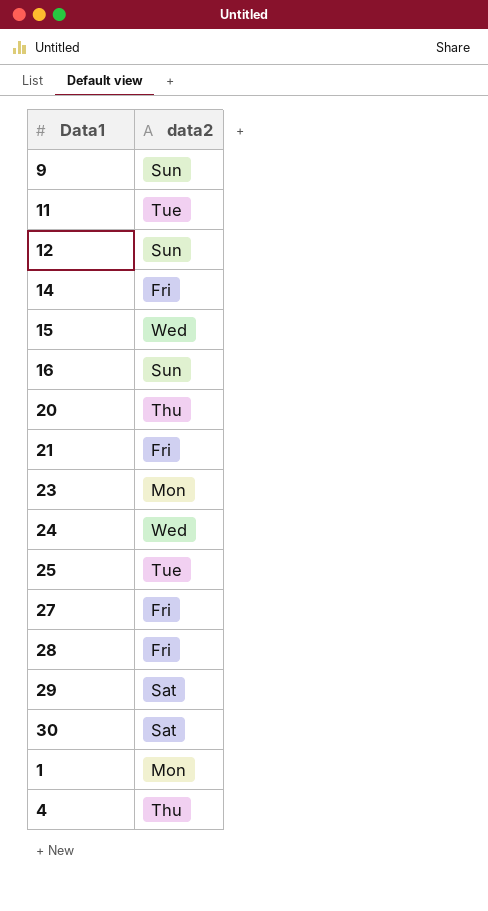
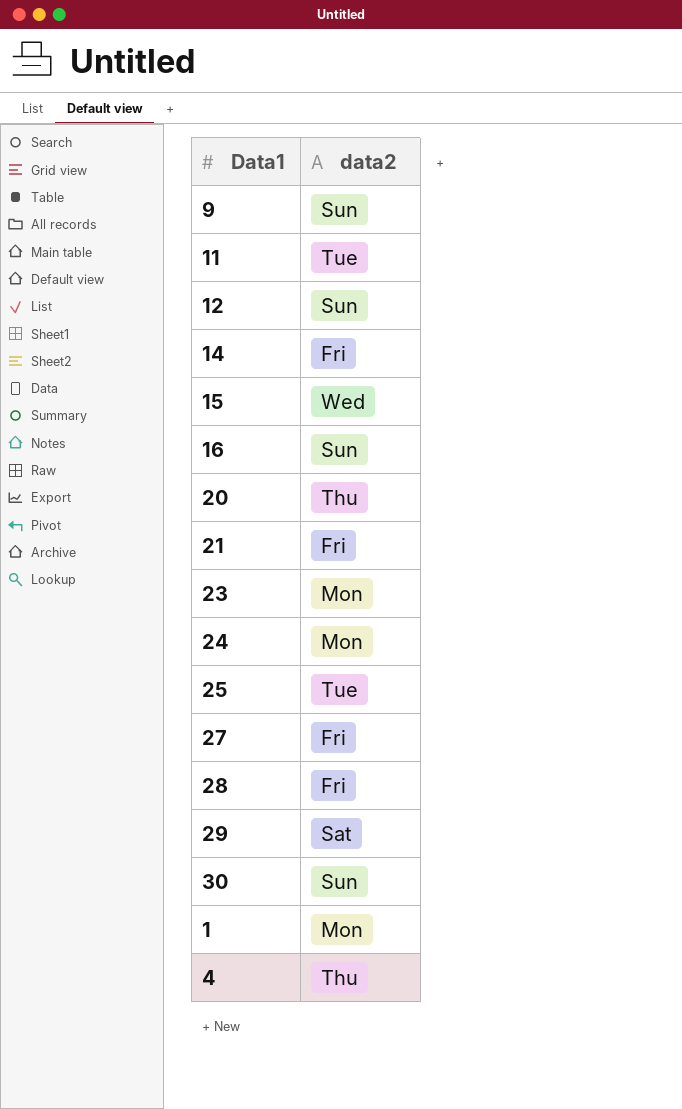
24 | data2: Wed -> Mon
30 | data2: Sat -> Sun

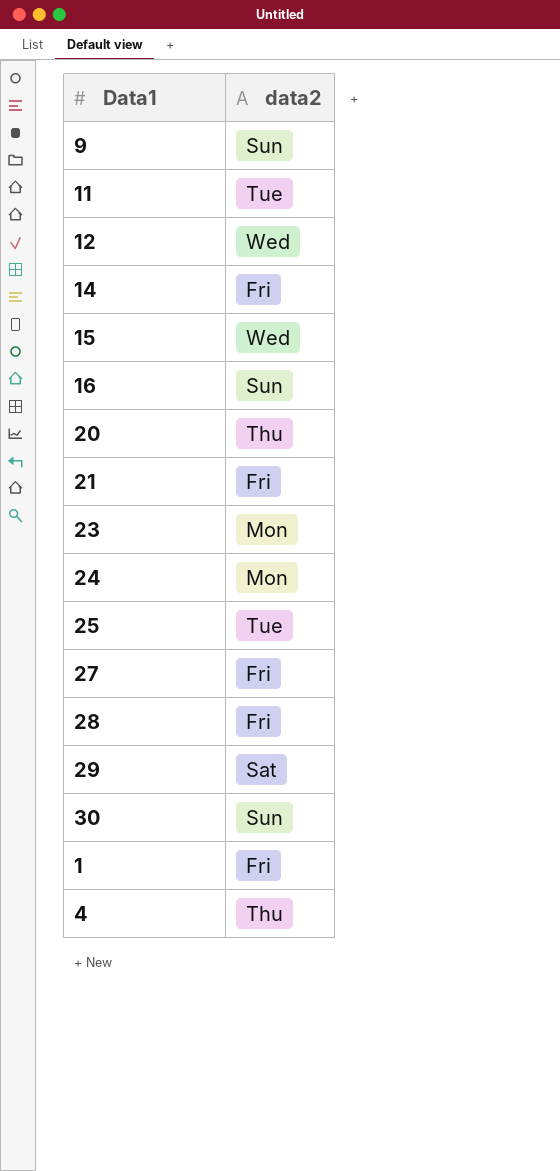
12 | data2: Sun -> Wed
1 | data2: Mon -> Fri

